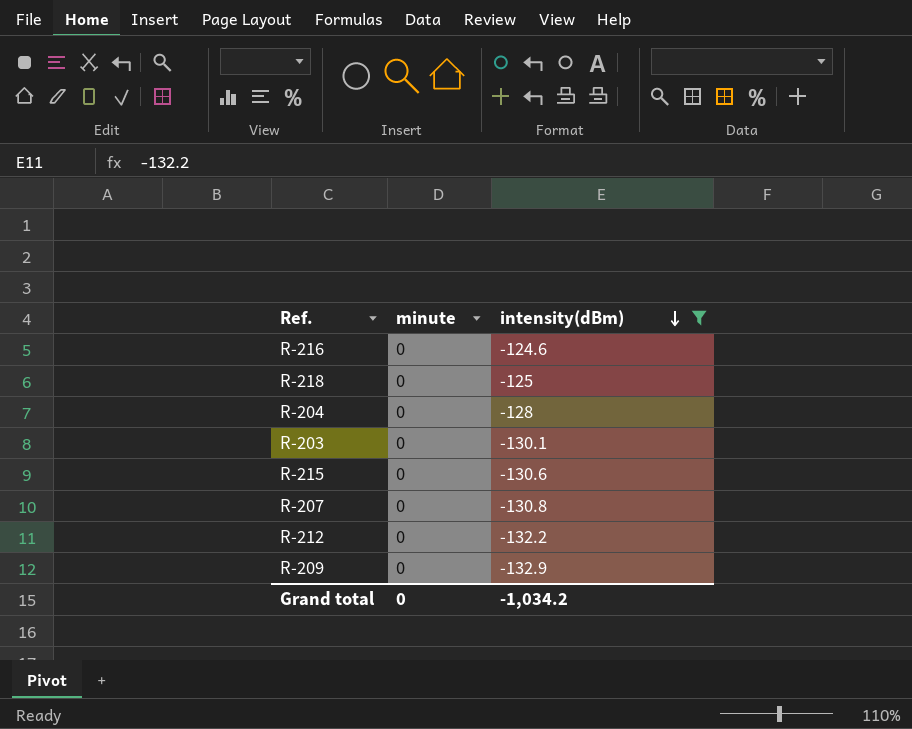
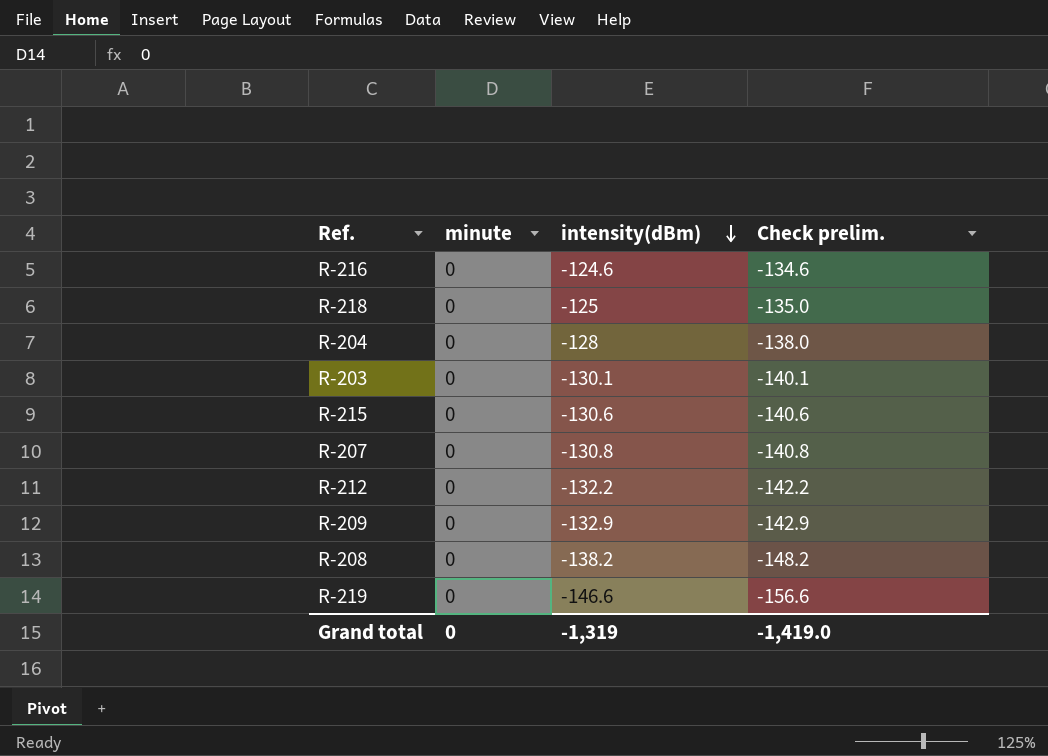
filter: intensity(dBm) >= -132.9 -> none
column Check prelim. | formula: none -> [intensity(dBm)] - 10
Grand total | intensity(dBm): -1,034.2 -> -1,319

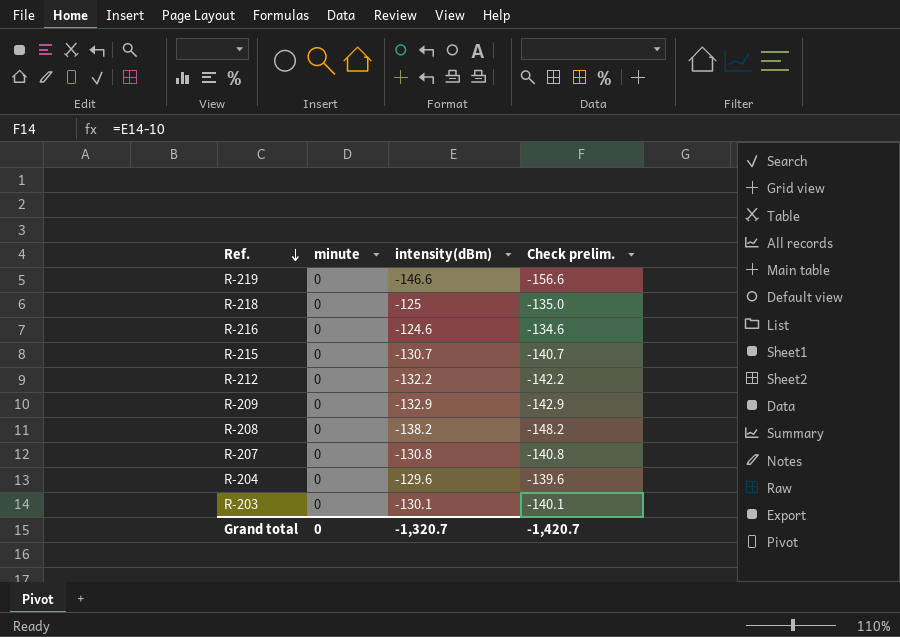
row order: intensity(dBm) descending -> Ref. descending
R-215 | intensity(dBm): -130.6 -> -130.7
R-215 | Check prelim.: -140.6 -> -140.7
R-204 | intensity(dBm): -128 -> -129.6
R-204 | Check prelim.: -138.0 -> -139.6
Grand total | intensity(dBm): -1,319 -> -1,320.7
Grand total | Check prelim.: -1,419.0 -> -1,420.7

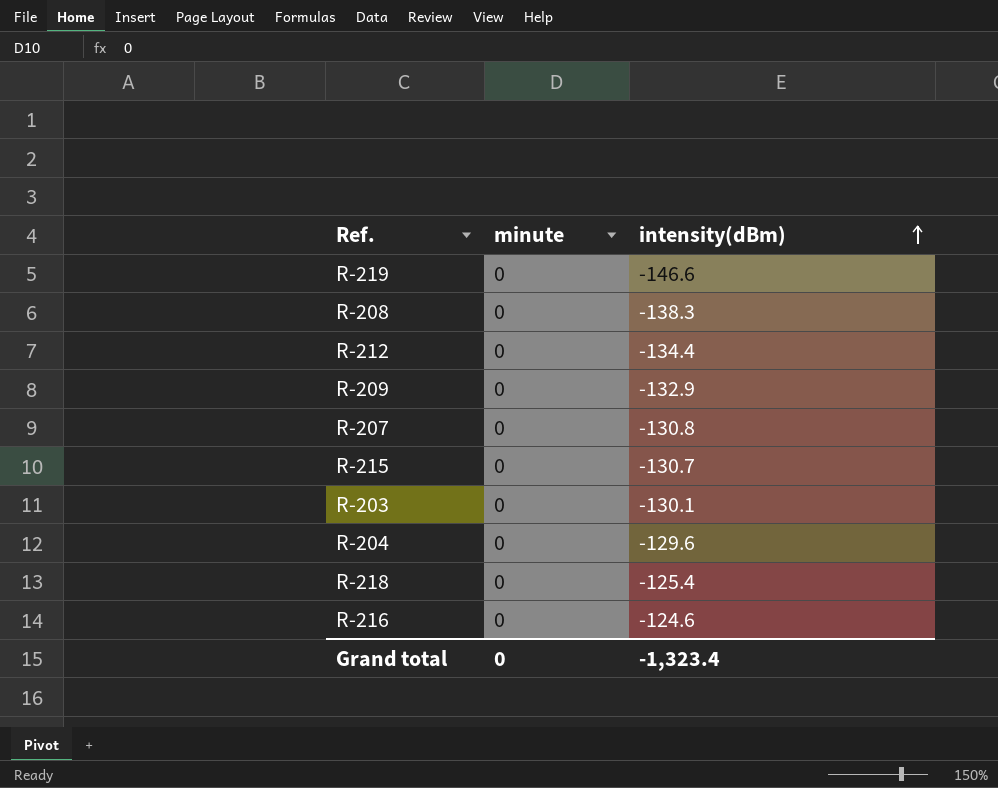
row order: Ref. descending -> intensity(dBm) ascending
column Check prelim. | formula: [intensity(dBm)] - 10 -> none
R-208 | intensity(dBm): -138.2 -> -138.3
R-212 | intensity(dBm): -132.2 -> -134.4
R-218 | intensity(dBm): -125 -> -125.4
Grand total | intensity(dBm): -1,320.7 -> -1,323.4

